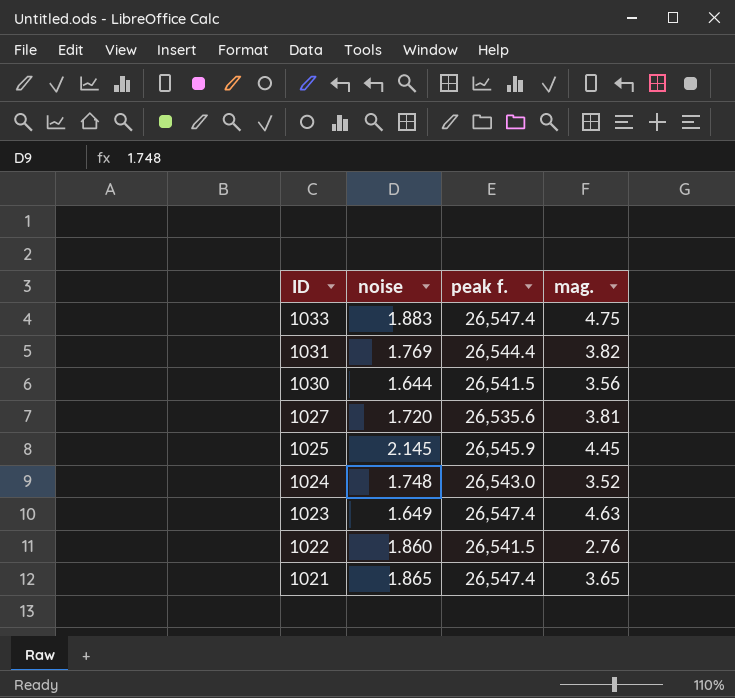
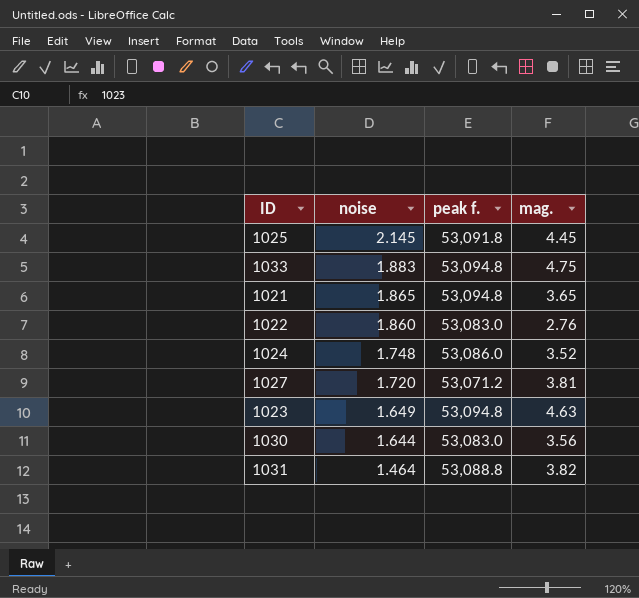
row order: ID descending -> noise descending
1025 | peak f.: 26,545.9 -> 53,091.8
1033 | peak f.: 26,547.4 -> 53,094.8
1021 | peak f.: 26,547.4 -> 53,094.8
1022 | peak f.: 26,541.5 -> 53,083.0
1024 | peak f.: 26,543.0 -> 53,086.0
1027 | peak f.: 26,535.6 -> 53,071.2
1023 | peak f.: 26,547.4 -> 53,094.8
1030 | peak f.: 26,541.5 -> 53,083.0
1031 | noise: 1.769 -> 1.464
1031 | peak f.: 26,544.4 -> 53,088.8

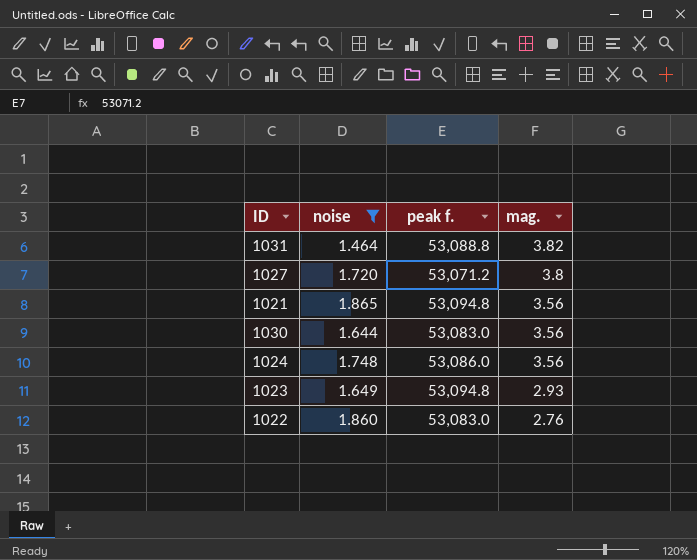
filter: none -> noise <= 1.865
row order: noise descending -> mag. descending
1027 | mag.: 3.81 -> 3.8
1021 | mag.: 3.65 -> 3.56
1024 | mag.: 3.52 -> 3.56
1023 | mag.: 4.63 -> 2.93

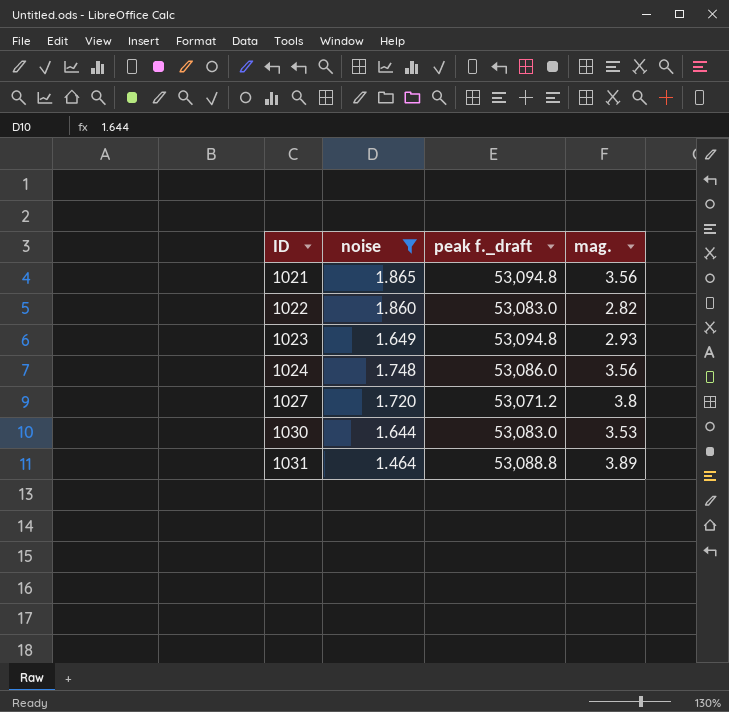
row order: mag. descending -> ID ascending
column name: peak f. -> peak f._draft
1022 | mag.: 2.76 -> 2.82
1030 | mag.: 3.56 -> 3.53
1031 | mag.: 3.82 -> 3.89

